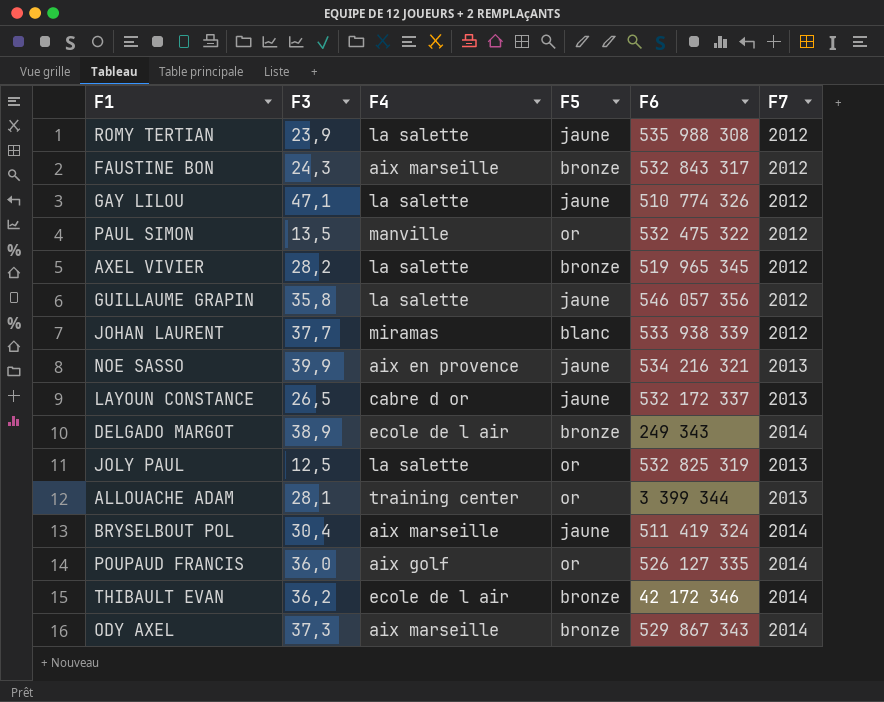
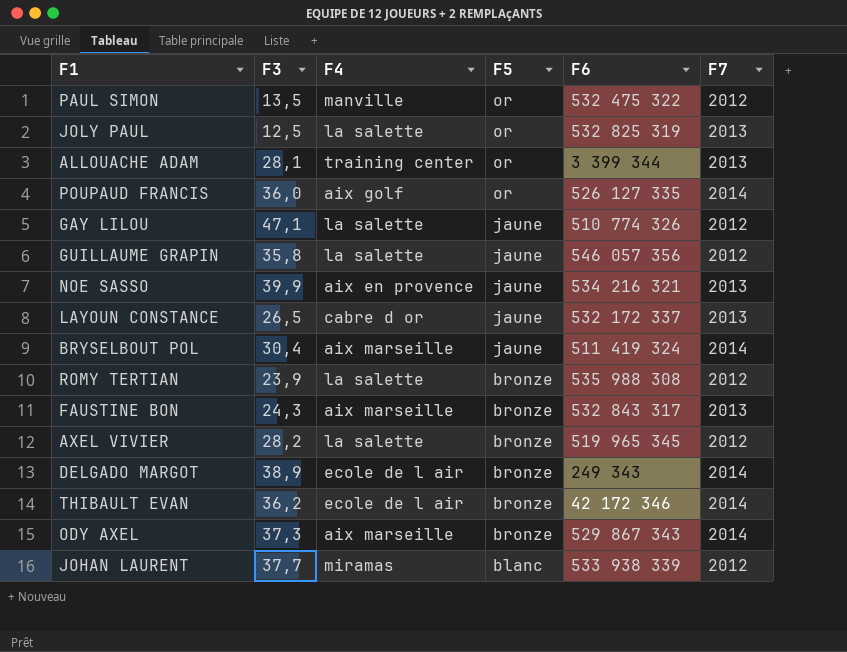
row order: none -> F5 descending
ROMY TERTIAN | F5: jaune -> bronze
FAUSTINE BON | F7: 2012 -> 2013

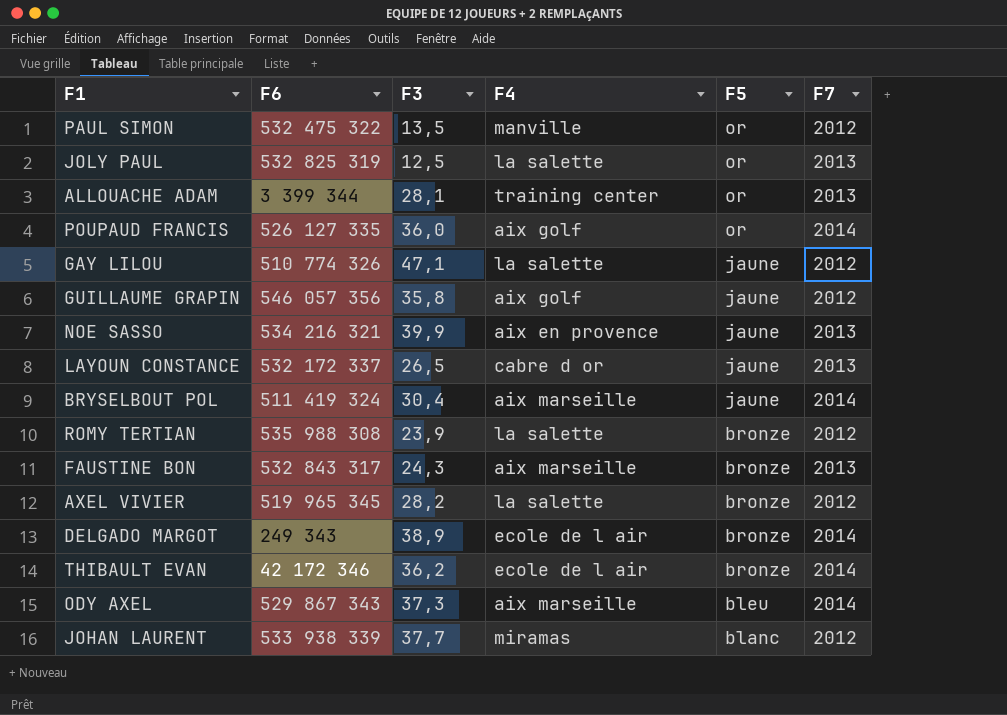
column F6 | position: 5 -> 2
GUILLAUME GRAPIN | F4: la salette -> aix golf
ODY AXEL | F5: bronze -> bleu

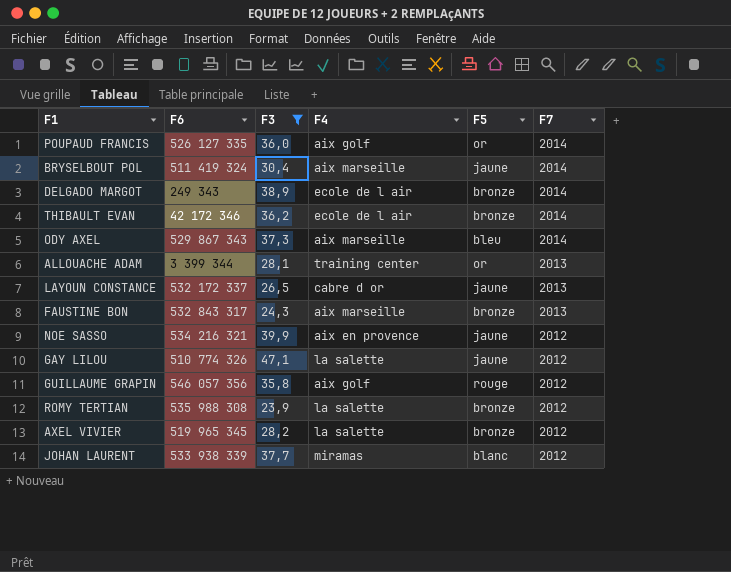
filter: none -> F3 >= 23,9
row order: F5 descending -> F7 descending
NOE SASSO | F7: 2013 -> 2012
GUILLAUME GRAPIN | F5: jaune -> rouge

